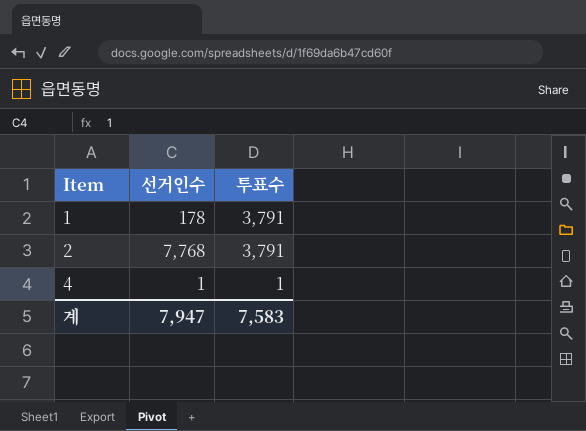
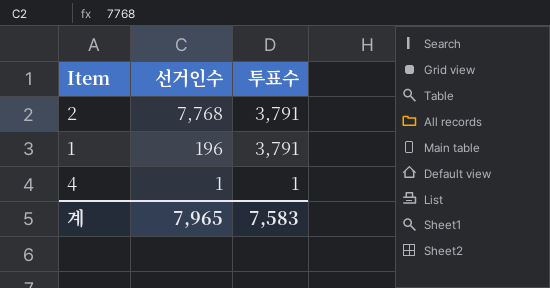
row order: Item ascending -> 선거인수 descending
1 | 선거인수: 178 -> 196
계 | 선거인수: 7,947 -> 7,965

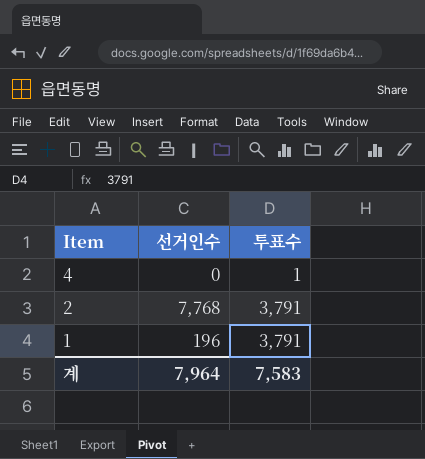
row order: 선거인수 descending -> Item descending
4 | 선거인수: 1 -> 0
계 | 선거인수: 7,965 -> 7,964

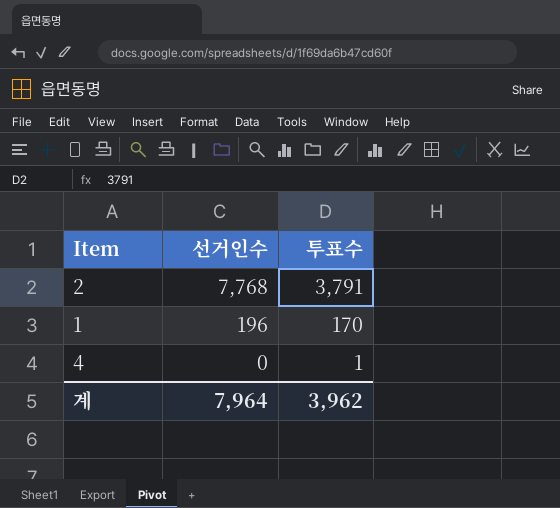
row order: Item descending -> 선거인수 descending
1 | 투표수: 3,791 -> 170
계 | 투표수: 7,583 -> 3,962

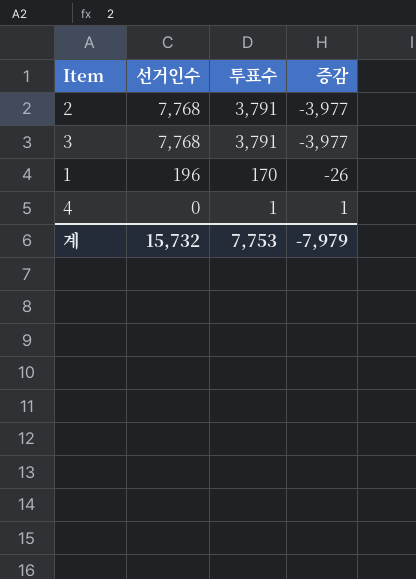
column 증감 | formula: none -> [투표수] - [선거인수]
row 3: none -> 7,768 | 3,791 | -3,977
계 | 선거인수: 7,964 -> 15,732
계 | 투표수: 3,962 -> 7,753

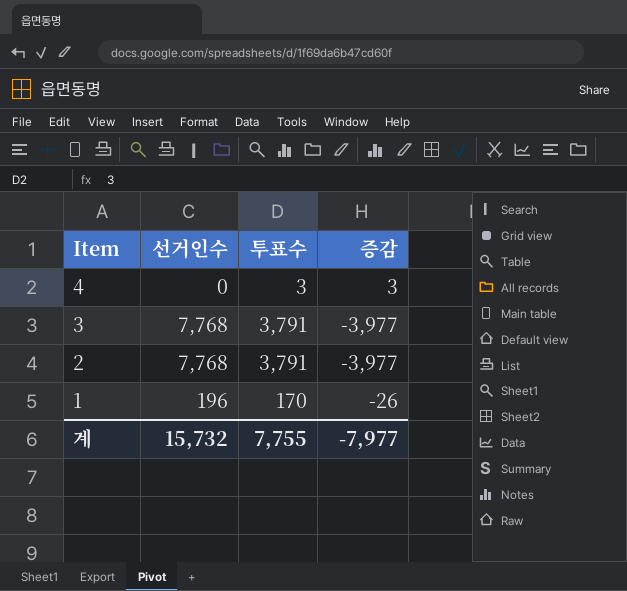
row order: 선거인수 descending -> Item descending
4 | 투표수: 1 -> 3
4 | 증감: 1 -> 3
계 | 투표수: 7,753 -> 7,755
계 | 증감: -7,979 -> -7,977

